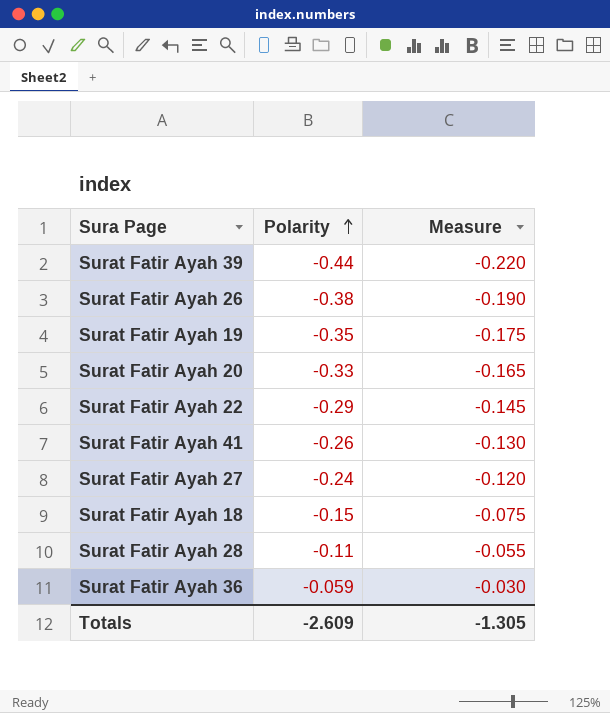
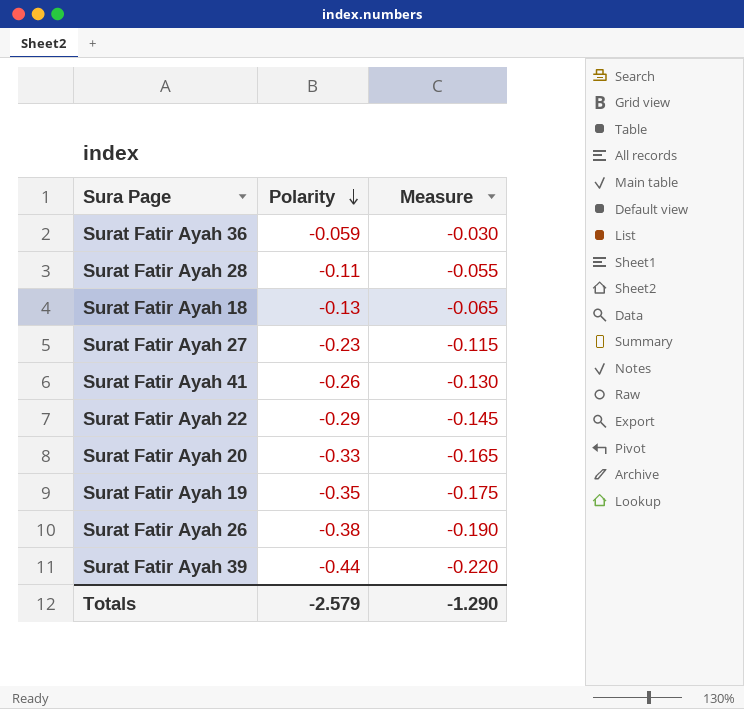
row order: Polarity ascending -> Polarity descending
Surat Fatir Ayah 18 | Polarity: -0.15 -> -0.13
Surat Fatir Ayah 18 | Measure: -0.075 -> -0.065
Surat Fatir Ayah 27 | Polarity: -0.24 -> -0.23
Surat Fatir Ayah 27 | Measure: -0.120 -> -0.115
Totals | Polarity: -2.609 -> -2.579
Totals | Measure: -1.305 -> -1.290

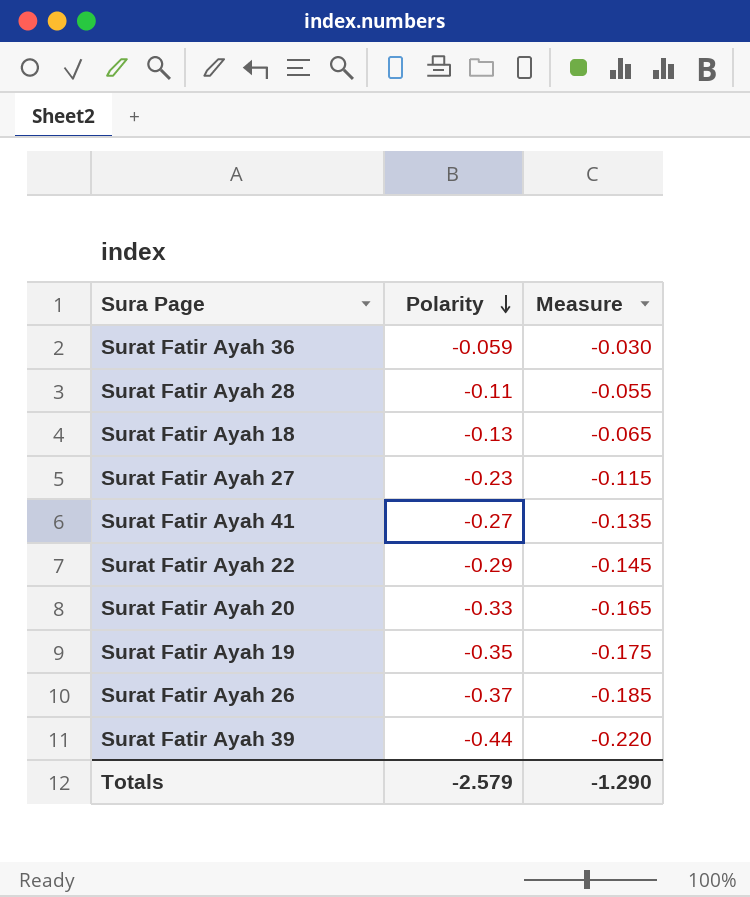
Surat Fatir Ayah 41 | Polarity: -0.26 -> -0.27
Surat Fatir Ayah 41 | Measure: -0.130 -> -0.135
Surat Fatir Ayah 26 | Polarity: -0.38 -> -0.37
Surat Fatir Ayah 26 | Measure: -0.190 -> -0.185

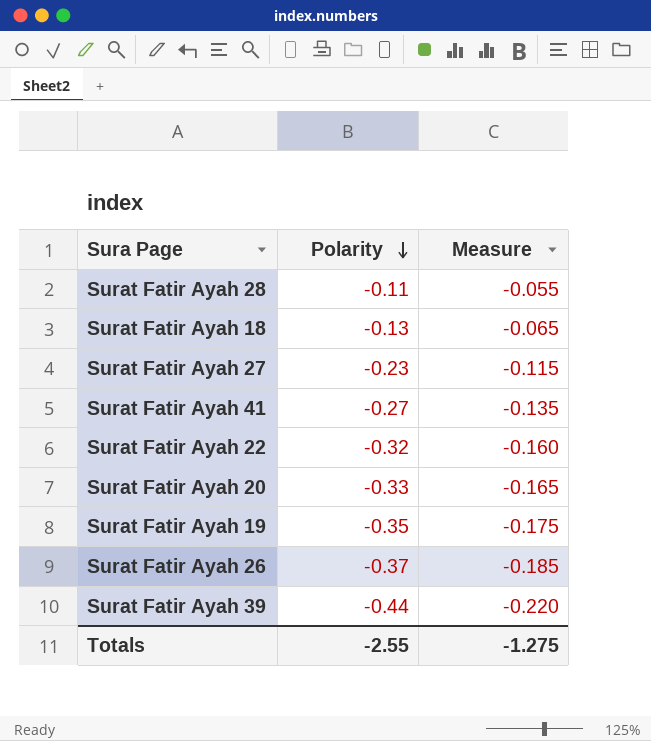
row Surat Fatir Ayah 36: -0.059 | -0.030 -> none
Surat Fatir Ayah 22 | Polarity: -0.29 -> -0.32
Surat Fatir Ayah 22 | Measure: -0.145 -> -0.160
Totals | Polarity: -2.579 -> -2.55
Totals | Measure: -1.290 -> -1.275

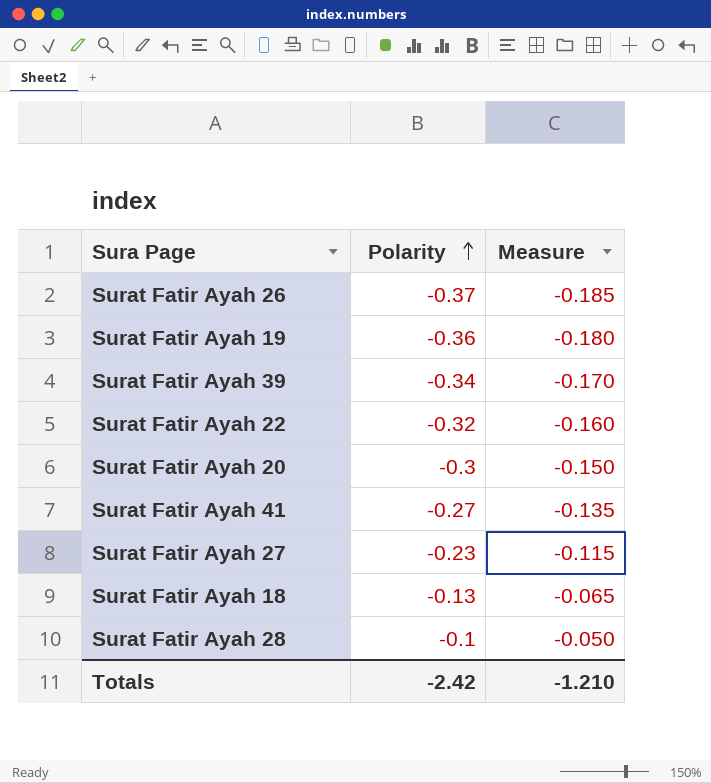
row order: Polarity descending -> Polarity ascending
Surat Fatir Ayah 19 | Polarity: -0.35 -> -0.36
Surat Fatir Ayah 19 | Measure: -0.175 -> -0.180
Surat Fatir Ayah 39 | Polarity: -0.44 -> -0.34
Surat Fatir Ayah 39 | Measure: -0.220 -> -0.170
Surat Fatir Ayah 20 | Polarity: -0.33 -> -0.3
Surat Fatir Ayah 20 | Measure: -0.165 -> -0.150
Surat Fatir Ayah 28 | Polarity: -0.11 -> -0.1
Surat Fatir Ayah 28 | Measure: -0.055 -> -0.050
Totals | Polarity: -2.55 -> -2.42
Totals | Measure: -1.275 -> -1.210

